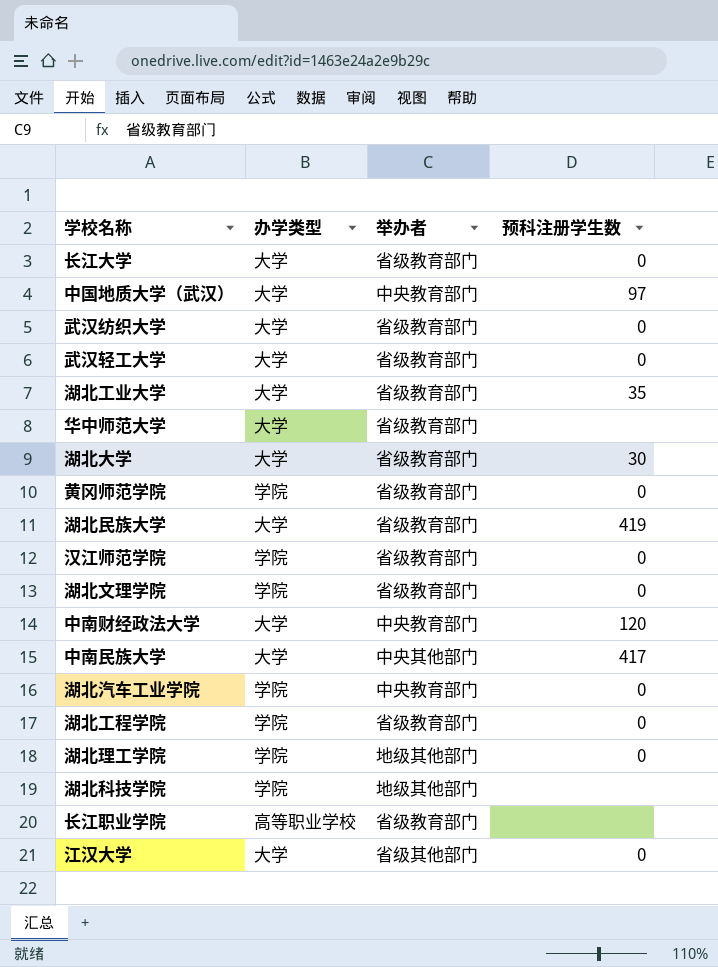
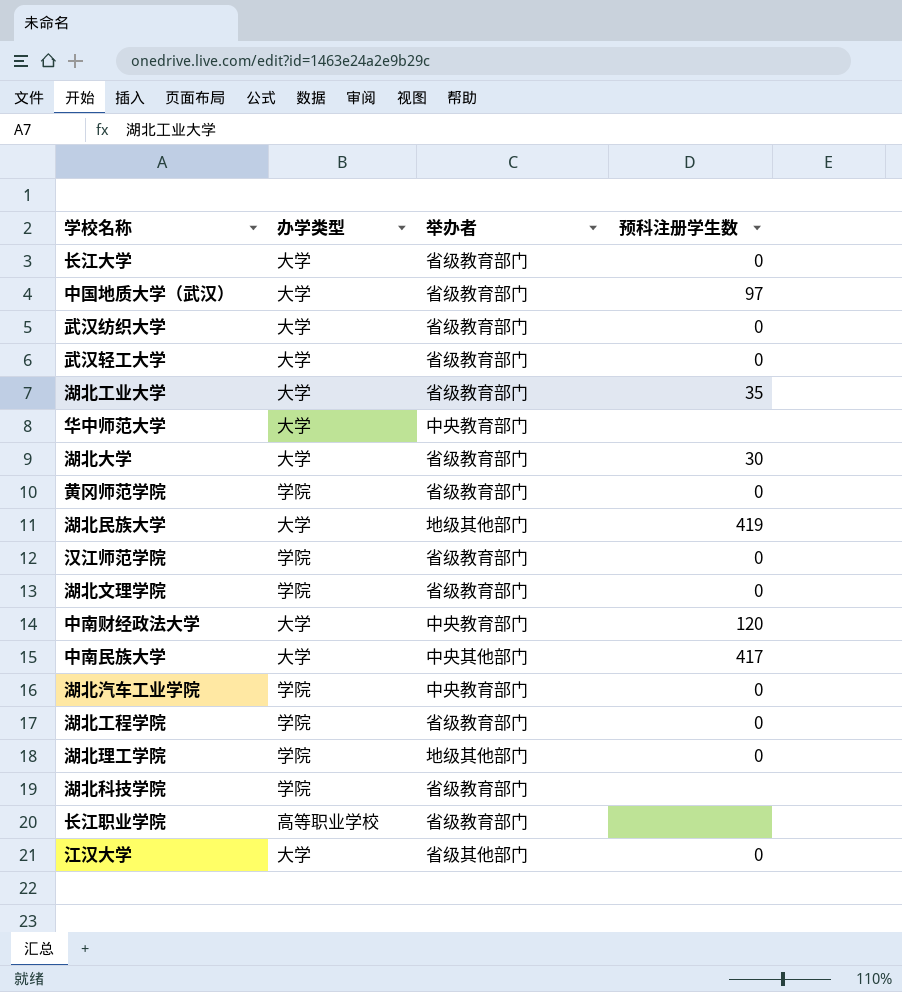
中国地质大学（武汉） | 举办者: 中央教育部门 -> 省级教育部门
华中师范大学 | 举办者: 省级教育部门 -> 中央教育部门
湖北民族大学 | 举办者: 省级教育部门 -> 地级其他部门
湖北科技学院 | 举办者: 地级其他部门 -> 省级教育部门

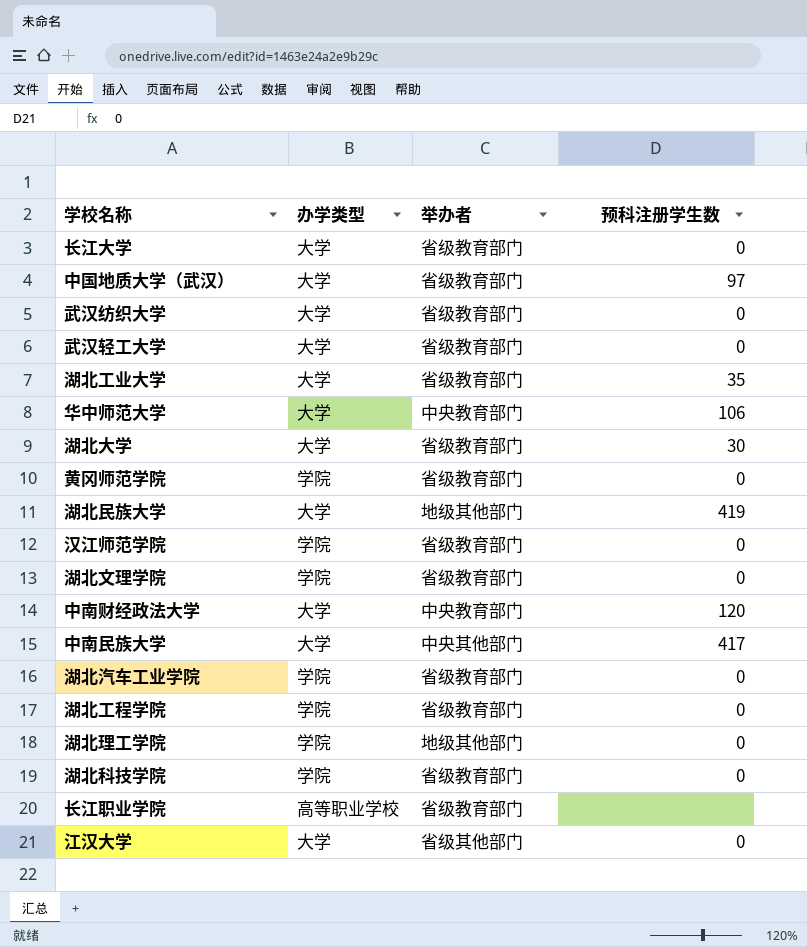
华中师范大学 | 预科注册学生数: none -> 106
湖北汽车工业学院 | 举办者: 中央教育部门 -> 省级教育部门
湖北科技学院 | 预科注册学生数: none -> 0

